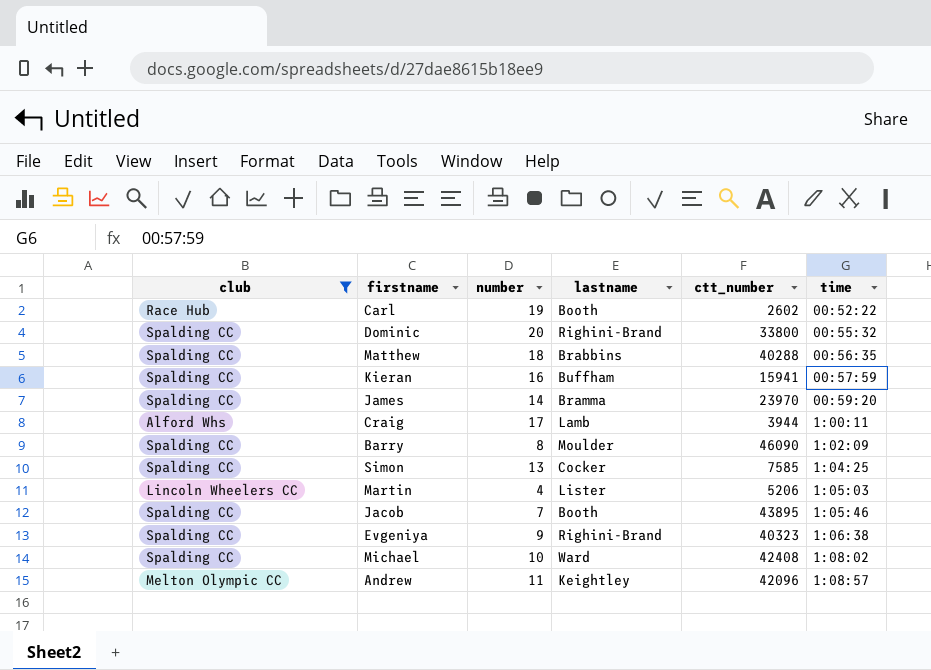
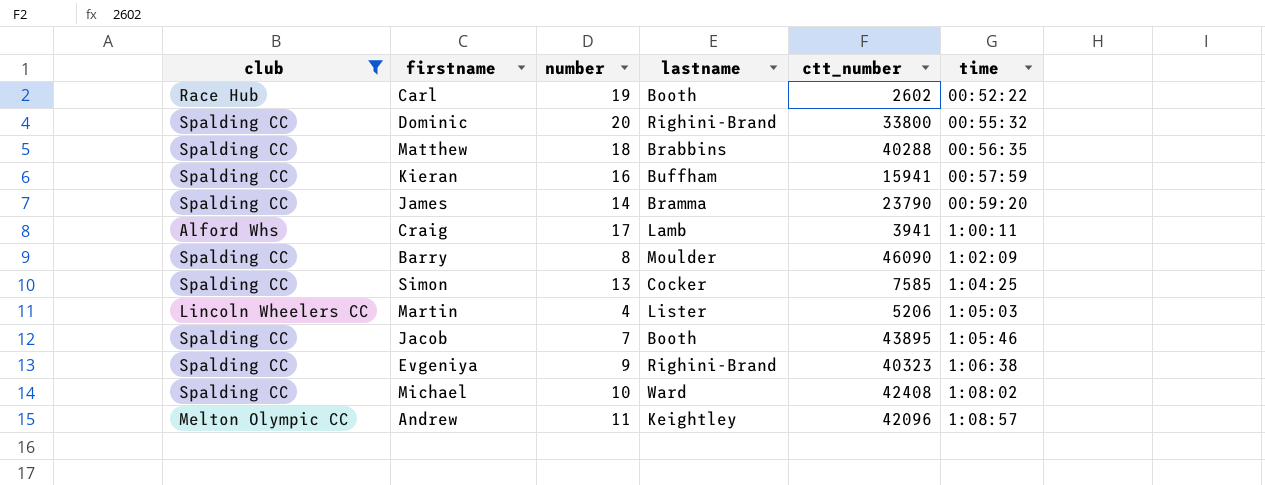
James | ctt_number: 23970 -> 23790
Craig | ctt_number: 3944 -> 3941

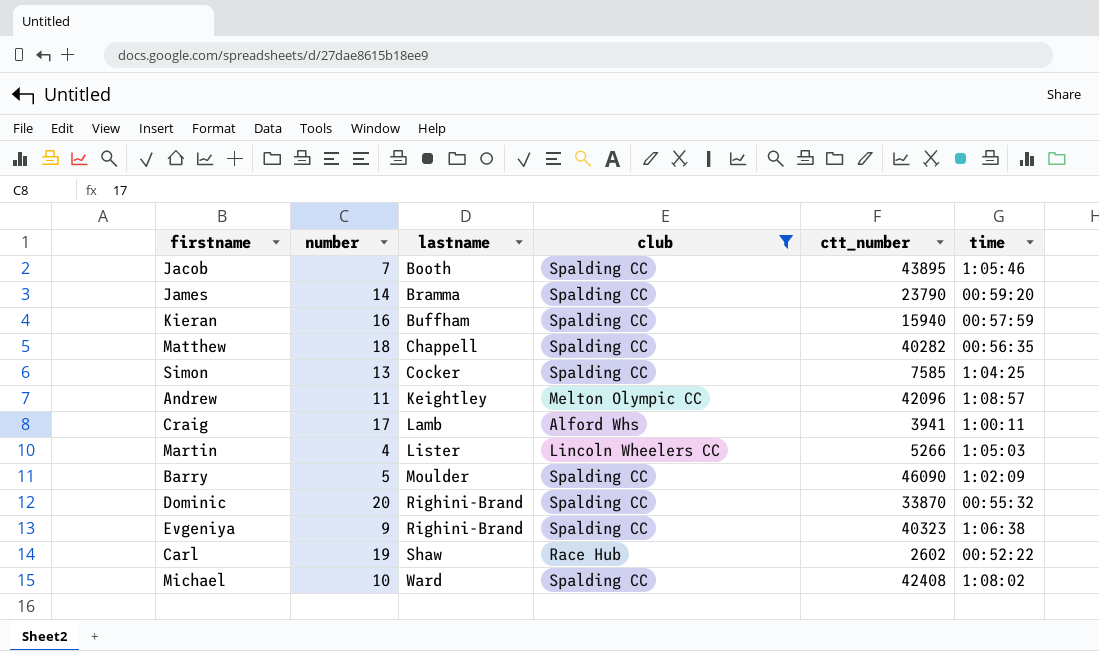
row order: time ascending -> lastname ascending
column club | position: 1 -> 4
Kieran | ctt_number: 15941 -> 15940
Matthew | lastname: Brabbins -> Chappell
Matthew | ctt_number: 40288 -> 40282
Martin | ctt_number: 5206 -> 5266
Barry | number: 8 -> 5
Dominic | ctt_number: 33800 -> 33870
Carl | lastname: Booth -> Shaw

